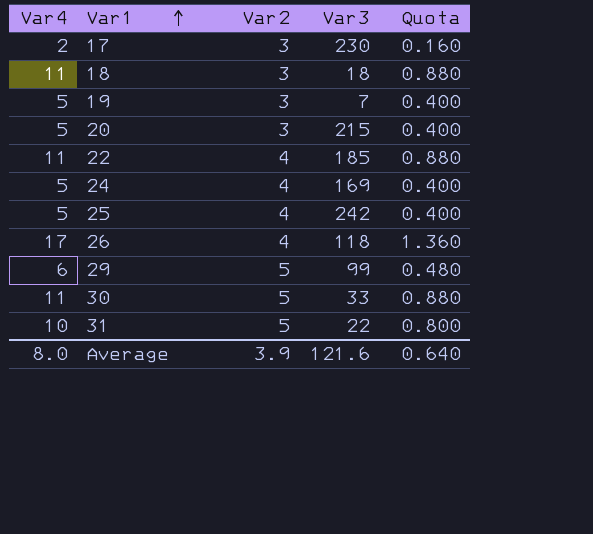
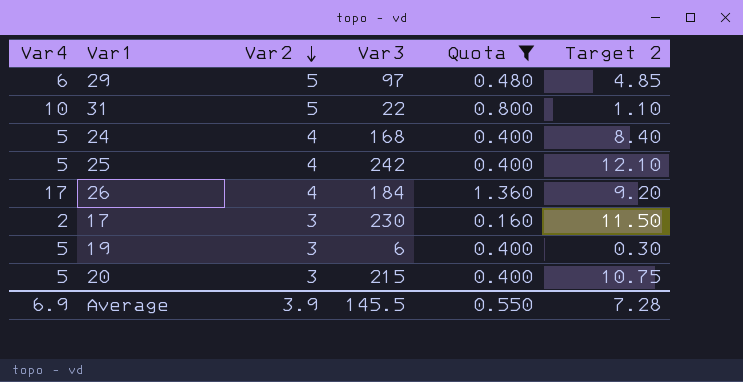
filter: none -> Quota != 0.880
row order: Var1 ascending -> Var2 descending
column Target 2 | formula: none -> [Var3] * 0.05
29 | Var3: 99 -> 97
24 | Var3: 169 -> 168
26 | Var3: 118 -> 184
19 | Var3: 7 -> 6
Average | Var4: 8.0 -> 6.9
Average | Var3: 121.6 -> 145.5
Average | Quota: 0.640 -> 0.550

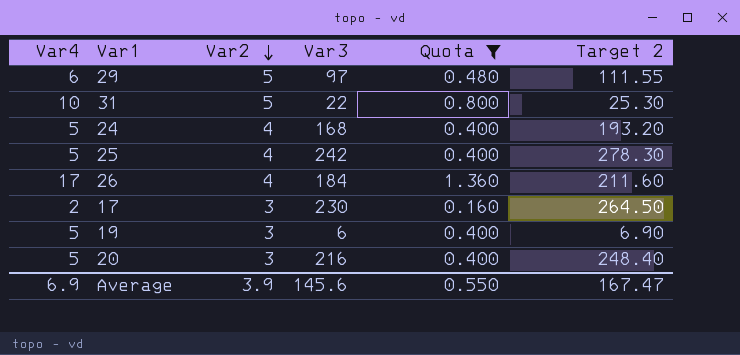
column Target 2 | formula: [Var3] * 0.05 -> [Var3] * 1.15
20 | Var3: 215 -> 216
Average | Var3: 145.5 -> 145.6
Average | Target 2: 7.28 -> 167.47

